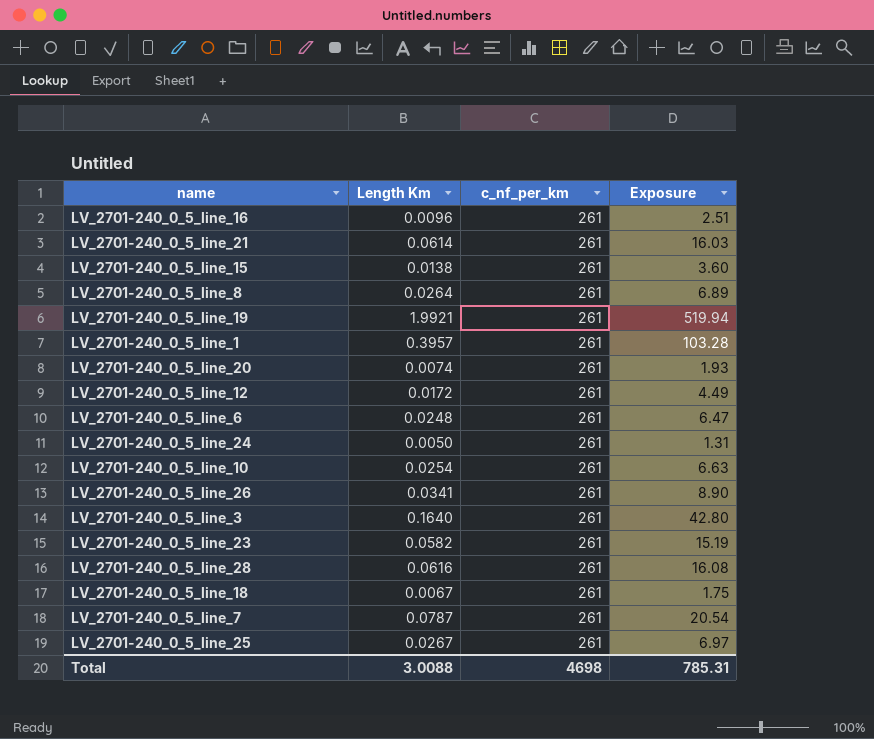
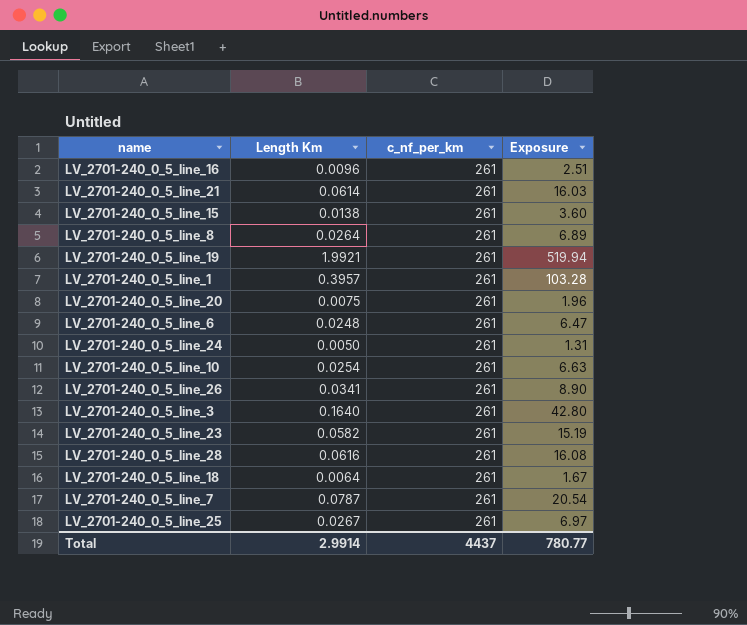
row LV_2701-240_0_5_line_12: 0.0172 | 261 | 4.49 -> none
LV_2701-240_0_5_line_20 | Length Km: 0.0074 -> 0.0075
LV_2701-240_0_5_line_20 | Exposure: 1.93 -> 1.96
LV_2701-240_0_5_line_18 | Length Km: 0.0067 -> 0.0064
LV_2701-240_0_5_line_18 | Exposure: 1.75 -> 1.67
Total | Length Km: 3.0088 -> 2.9914
Total | c_nf_per_km: 4698 -> 4437
Total | Exposure: 785.31 -> 780.77

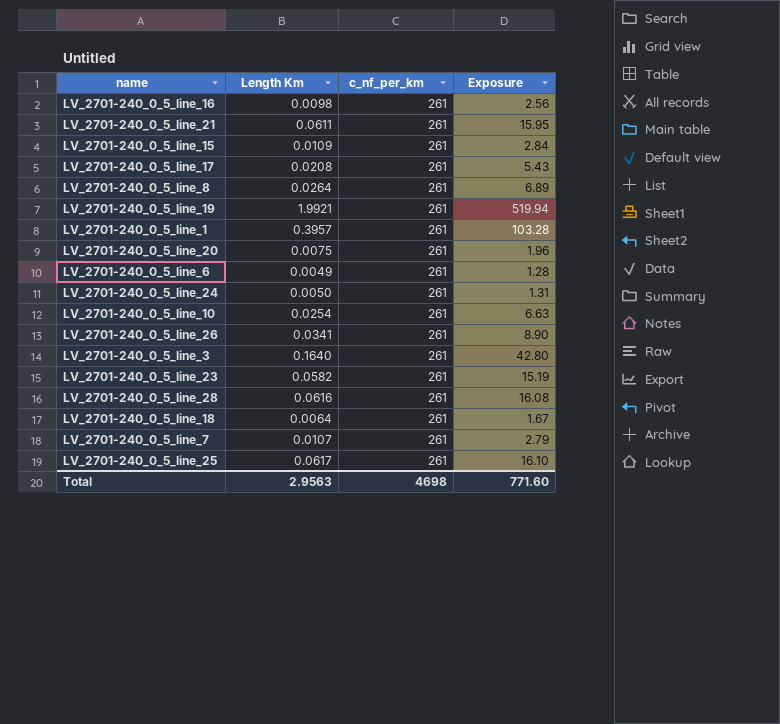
LV_2701-240_0_5_line_16 | Length Km: 0.0096 -> 0.0098
LV_2701-240_0_5_line_16 | Exposure: 2.51 -> 2.56
LV_2701-240_0_5_line_21 | Length Km: 0.0614 -> 0.0611
LV_2701-240_0_5_line_21 | Exposure: 16.03 -> 15.95
LV_2701-240_0_5_line_15 | Length Km: 0.0138 -> 0.0109
LV_2701-240_0_5_line_15 | Exposure: 3.60 -> 2.84
row LV_2701-240_0_5_line_17: none -> 0.0208 | 261 | 5.43
LV_2701-240_0_5_line_6 | Length Km: 0.0248 -> 0.0049
LV_2701-240_0_5_line_6 | Exposure: 6.47 -> 1.28
LV_2701-240_0_5_line_7 | Length Km: 0.0787 -> 0.0107
LV_2701-240_0_5_line_7 | Exposure: 20.54 -> 2.79
LV_2701-240_0_5_line_25 | Length Km: 0.0267 -> 0.0617
LV_2701-240_0_5_line_25 | Exposure: 6.97 -> 16.10
Total | Length Km: 2.9914 -> 2.9563
Total | c_nf_per_km: 4437 -> 4698
Total | Exposure: 780.77 -> 771.60

